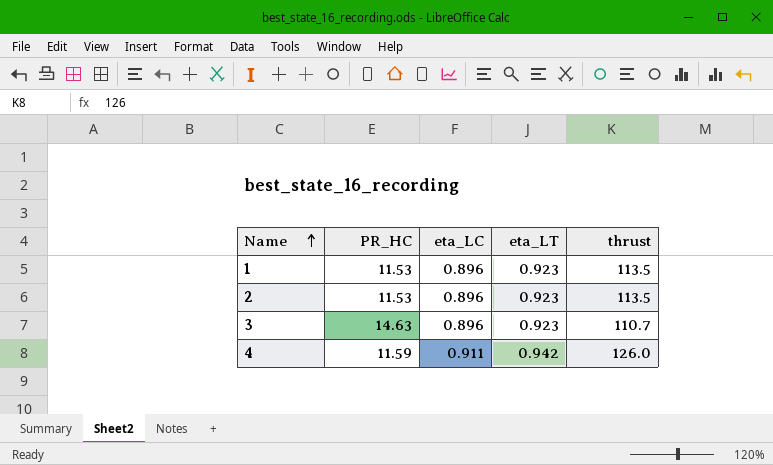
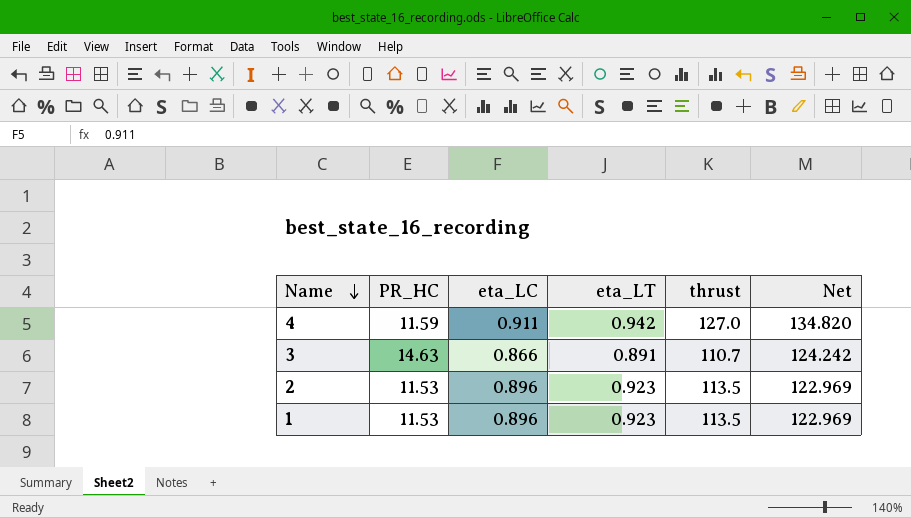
row order: Name ascending -> Name descending
column Net | formula: none -> [thrust] / [eta_LT]
4 | thrust: 126.0 -> 127.0
3 | eta_LC: 0.896 -> 0.866
3 | eta_LT: 0.923 -> 0.891

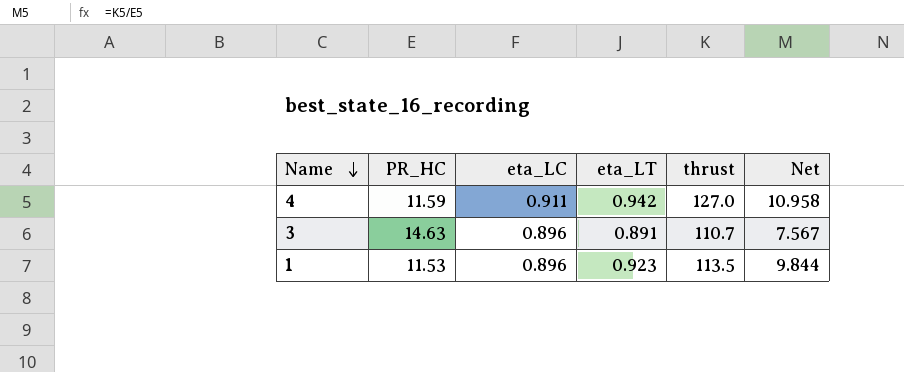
column Net | formula: [thrust] / [eta_LT] -> [thrust] / [PR_HC]
row 2: 11.53 | 0.896 | 0.923 | 113.5 | 122.969 -> none
3 | eta_LC: 0.866 -> 0.896

